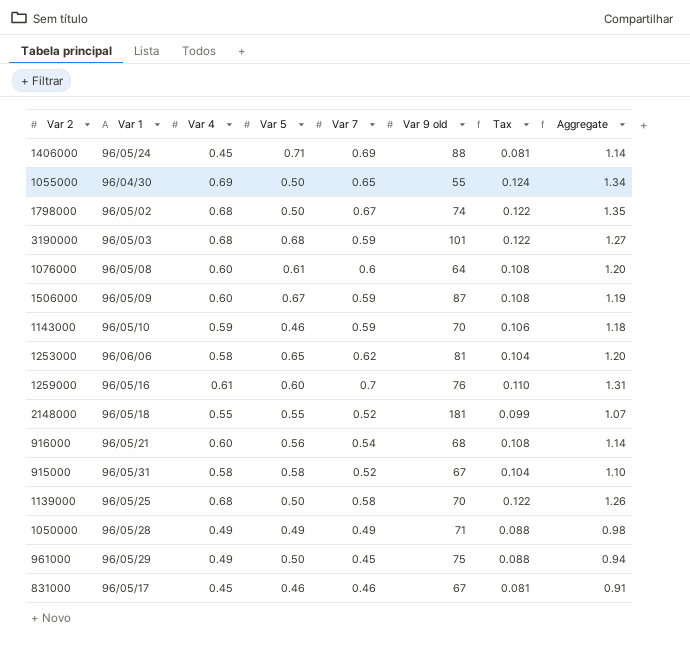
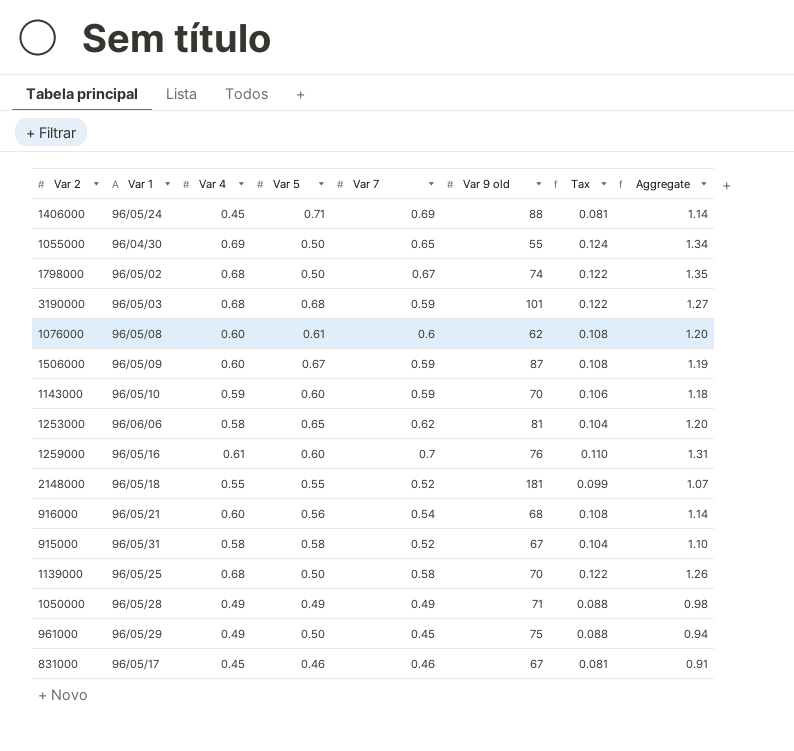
1076000 | Var 9 old: 64 -> 62
1143000 | Var 5: 0.46 -> 0.60

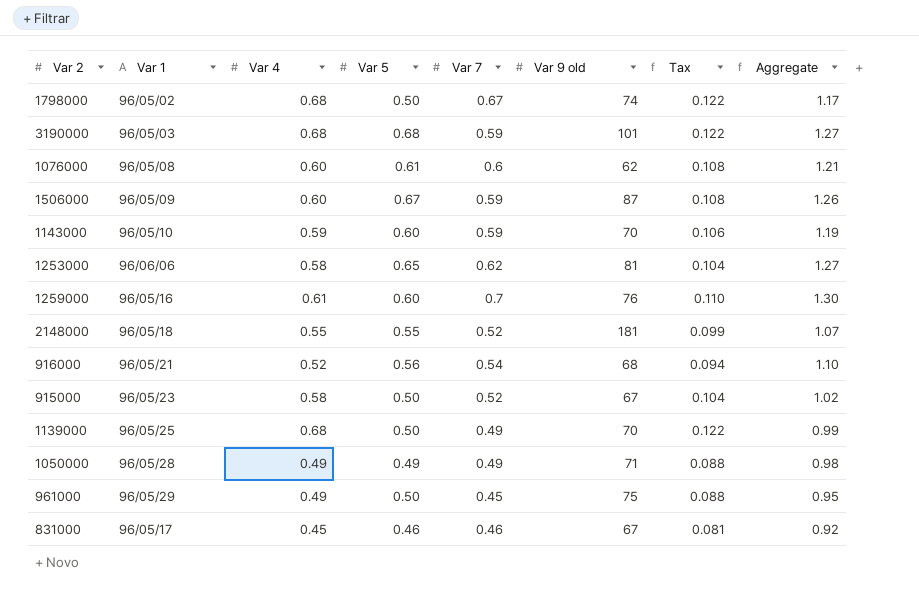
column Aggregate | formula: [Var 4] + [Var 7] -> [Var 5] + [Var 7]
row 1406000: 96/05/24 | 0.45 | 0.71 | 0.69 | 88 | 0.081 | 1.14 -> none
row 1055000: 96/04/30 | 0.69 | 0.50 | 0.65 | 55 | 0.124 | 1.34 -> none
916000 | Var 4: 0.60 -> 0.52
916000 | Tax: 0.108 -> 0.094
915000 | Var 1: 96/05/31 -> 96/05/23
915000 | Var 5: 0.58 -> 0.50
1139000 | Var 7: 0.58 -> 0.49

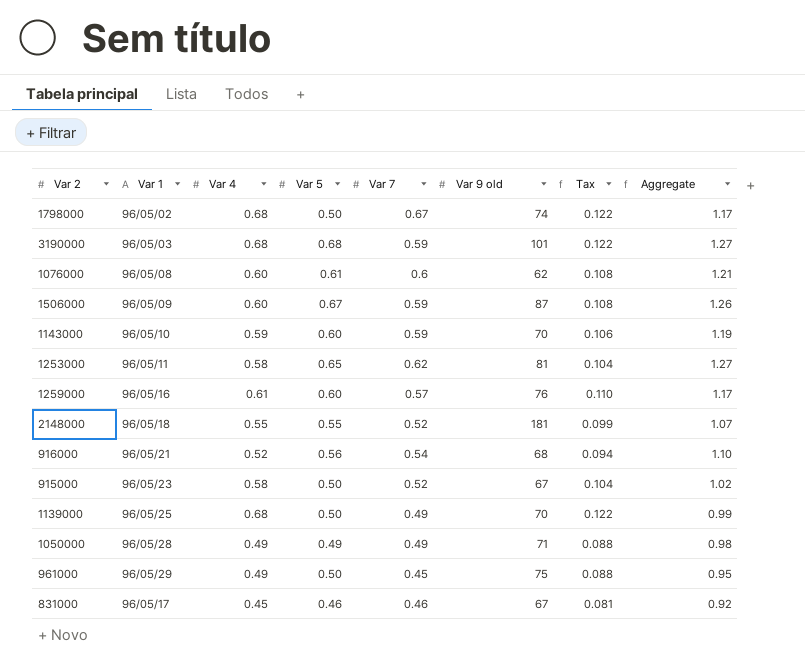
1253000 | Var 1: 96/06/06 -> 96/05/11
1259000 | Var 7: 0.7 -> 0.57
1259000 | Aggregate: 1.30 -> 1.17

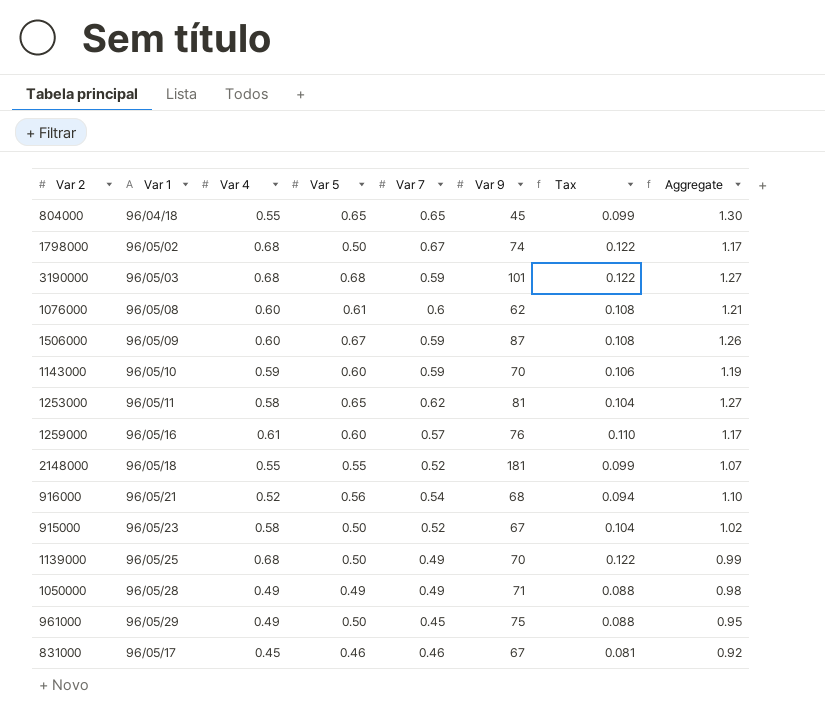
column name: Var 9 old -> Var 9
row 804000: none -> 96/04/18 | 0.55 | 0.65 | 0.65 | 45 | 0.099 | 1.30

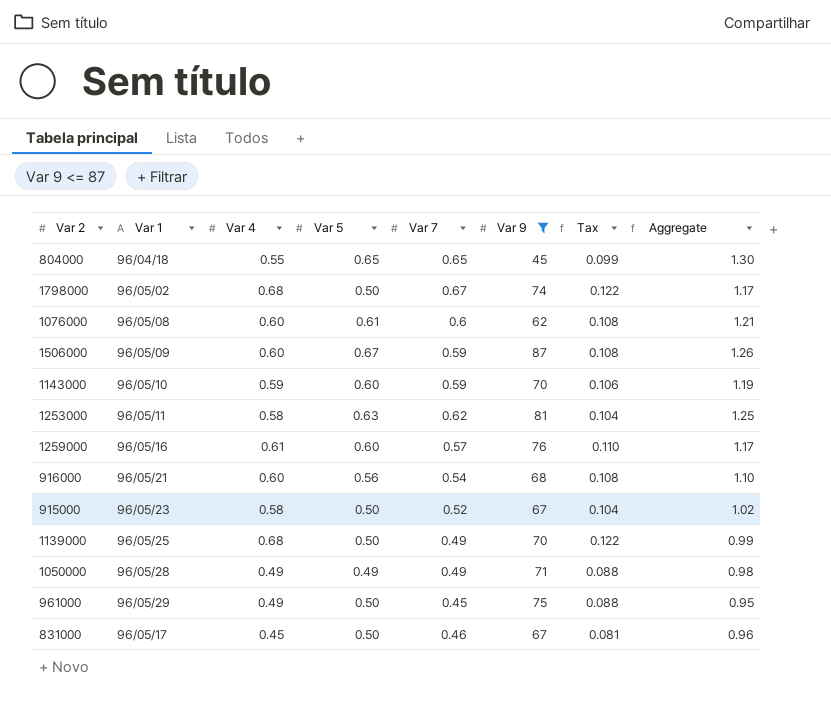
filter: none -> Var 9 <= 87
1253000 | Var 5: 0.65 -> 0.63
1253000 | Aggregate: 1.27 -> 1.25
916000 | Var 4: 0.52 -> 0.60
916000 | Tax: 0.094 -> 0.108
831000 | Var 5: 0.46 -> 0.50
831000 | Aggregate: 0.92 -> 0.96

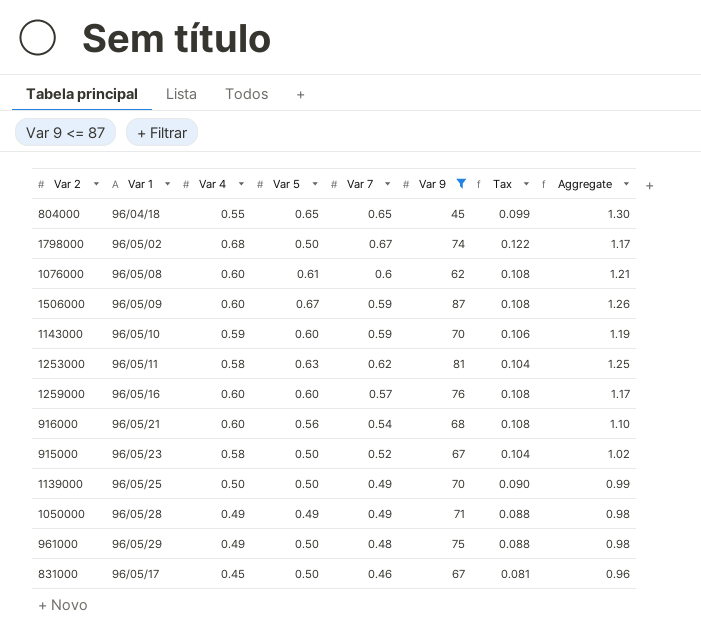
1259000 | Var 4: 0.61 -> 0.60
1259000 | Tax: 0.110 -> 0.108
1139000 | Var 4: 0.68 -> 0.50
1139000 | Tax: 0.122 -> 0.090
961000 | Var 7: 0.45 -> 0.48
961000 | Aggregate: 0.95 -> 0.98

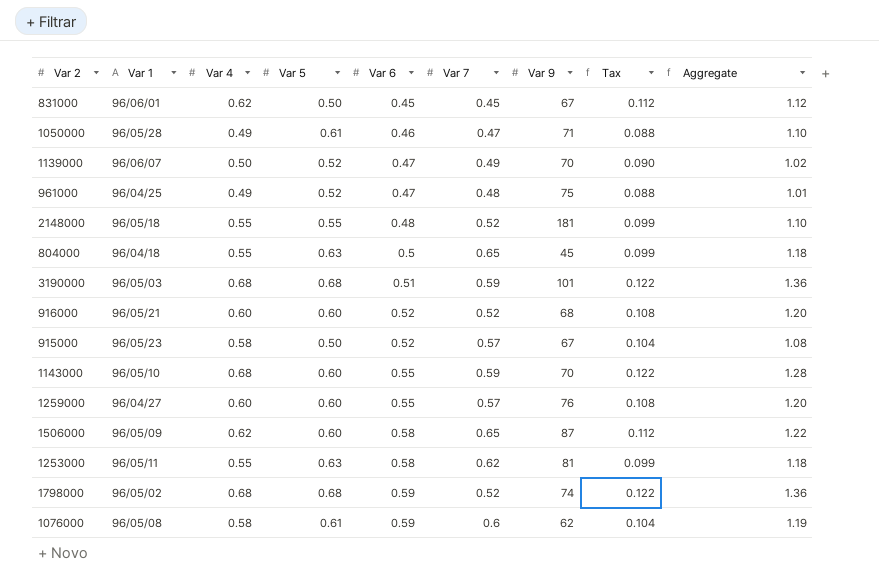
filter: Var 9 <= 87 -> none
row order: none -> Var 6 ascending
column Var 6 | position: none -> 5
column Aggregate | formula: [Var 5] + [Var 7] -> [Var 4] + [Var 5]
831000 | Var 1: 96/05/17 -> 96/06/01
831000 | Var 4: 0.45 -> 0.62
831000 | Var 7: 0.46 -> 0.45
831000 | Tax: 0.081 -> 0.112
1050000 | Var 5: 0.49 -> 0.61
1050000 | Var 7: 0.49 -> 0.47
1139000 | Var 1: 96/05/25 -> 96/06/07
1139000 | Var 5: 0.50 -> 0.52
961000 | Var 1: 96/05/29 -> 96/04/25
961000 | Var 5: 0.50 -> 0.52
804000 | Var 5: 0.65 -> 0.63
916000 | Var 5: 0.56 -> 0.60
916000 | Var 7: 0.54 -> 0.52
915000 | Var 7: 0.52 -> 0.57
1143000 | Var 4: 0.59 -> 0.68
1143000 | Tax: 0.106 -> 0.122
1259000 | Var 1: 96/05/16 -> 96/04/27
1506000 | Var 4: 0.60 -> 0.62
1506000 | Var 5: 0.67 -> 0.60
1506000 | Var 7: 0.59 -> 0.65
1506000 | Tax: 0.108 -> 0.112
1253000 | Var 4: 0.58 -> 0.55
1253000 | Tax: 0.104 -> 0.099
1798000 | Var 5: 0.50 -> 0.68
1798000 | Var 7: 0.67 -> 0.52
1076000 | Var 4: 0.60 -> 0.58
1076000 | Tax: 0.108 -> 0.104

